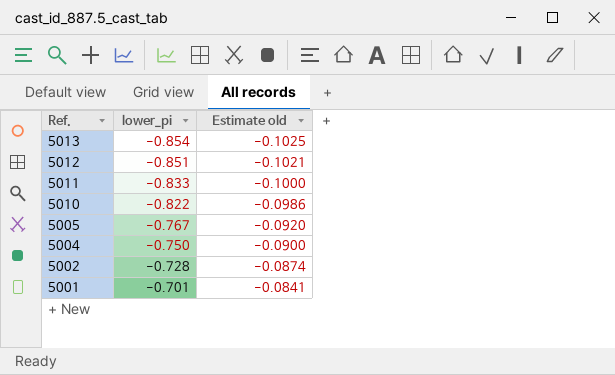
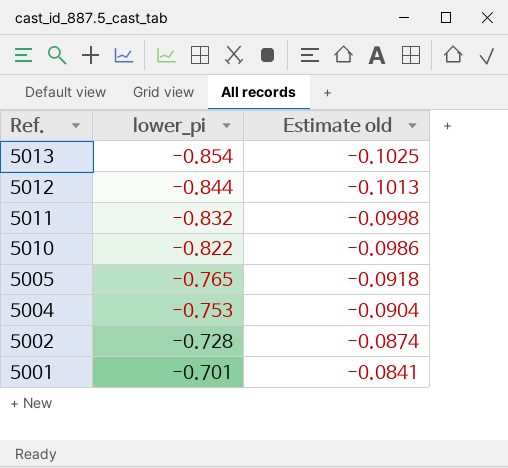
5012 | lower_pi: -0.851 -> -0.844
5012 | Estimate old: -0.1021 -> -0.1013
5011 | lower_pi: -0.833 -> -0.832
5011 | Estimate old: -0.1000 -> -0.0998
5005 | lower_pi: -0.767 -> -0.765
5005 | Estimate old: -0.0920 -> -0.0918
5004 | lower_pi: -0.750 -> -0.753
5004 | Estimate old: -0.0900 -> -0.0904

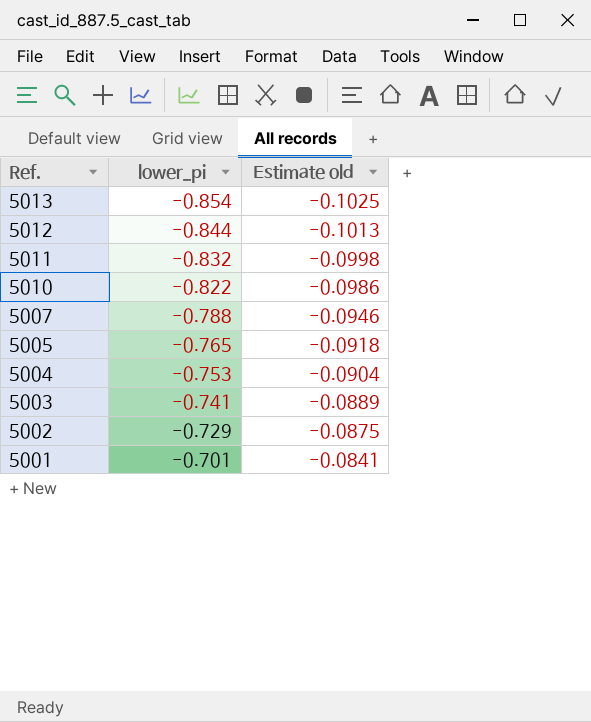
row 5007: none -> -0.788 | -0.0946
row 5003: none -> -0.741 | -0.0889
5002 | lower_pi: -0.728 -> -0.729
5002 | Estimate old: -0.0874 -> -0.0875

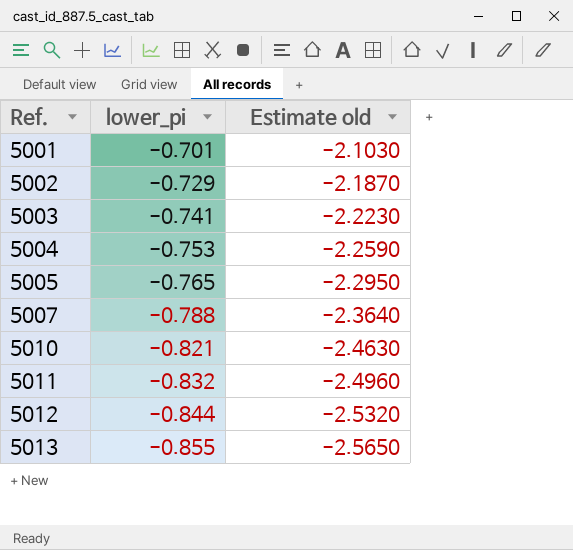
row order: Ref. descending -> Ref. ascending
column Estimate old | formula: [lower_pi] * 0.12 -> [lower_pi] * 3
5010 | lower_pi: -0.822 -> -0.821
5013 | lower_pi: -0.854 -> -0.855

